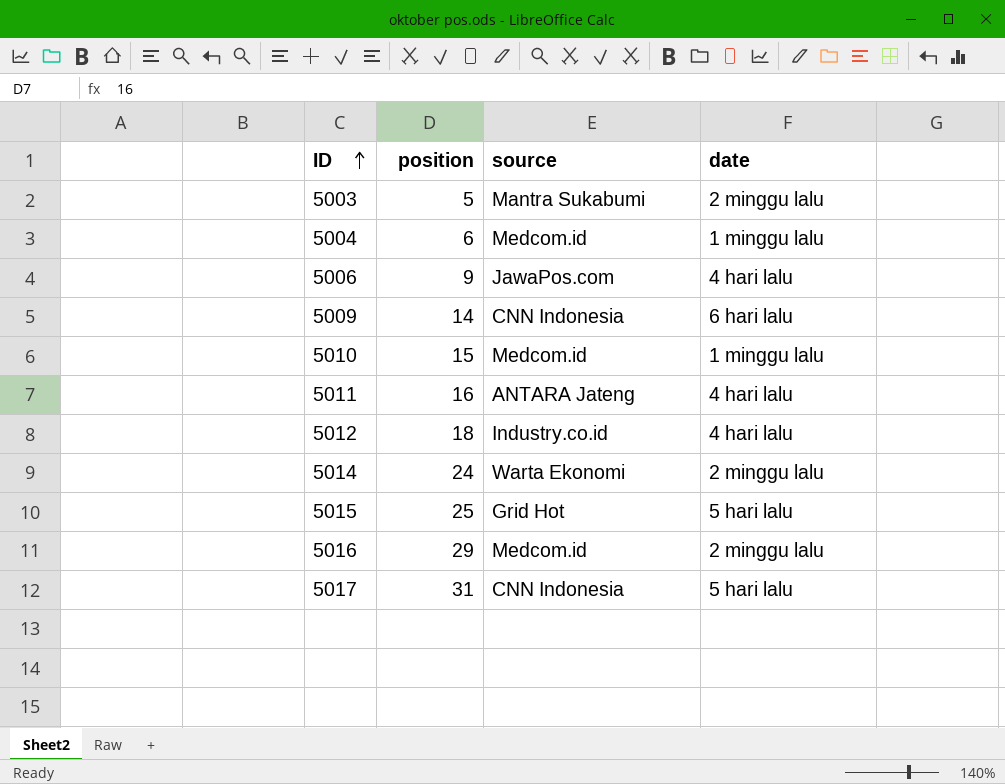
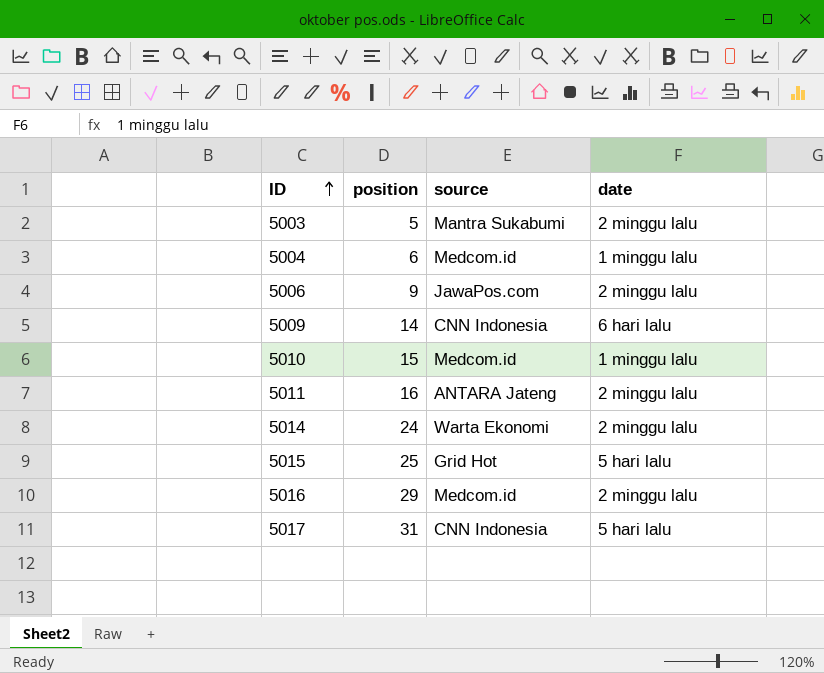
row 5012: 18 | Industry.co.id | 4 hari lalu -> none
5006 | date: 4 hari lalu -> 2 minggu lalu
5011 | date: 4 hari lalu -> 2 minggu lalu

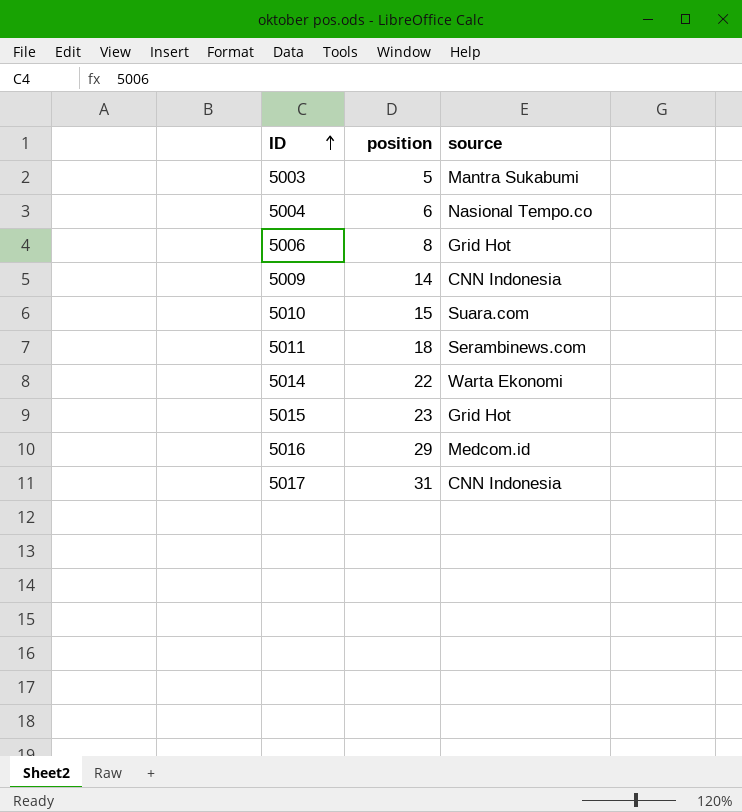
column date | position: 4 -> none
5004 | source: Medcom.id -> Nasional Tempo.co
5006 | position: 9 -> 8
5006 | source: JawaPos.com -> Grid Hot
5010 | source: Medcom.id -> Suara.com
5011 | position: 16 -> 18
5011 | source: ANTARA Jateng -> Serambinews.com
5014 | position: 24 -> 22
5015 | position: 25 -> 23

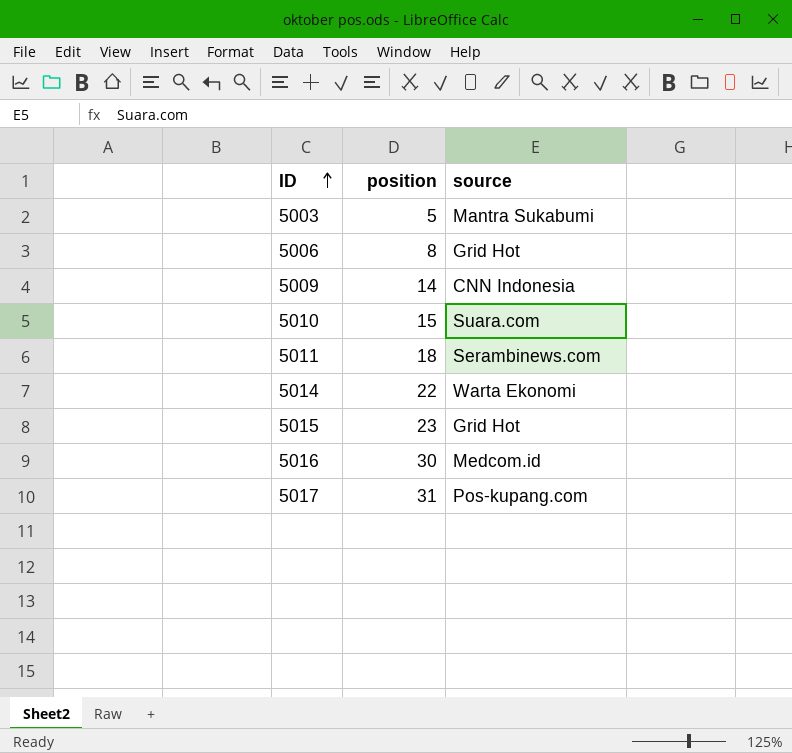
row 5004: 6 | Nasional Tempo.co -> none
5016 | position: 29 -> 30
5017 | source: CNN Indonesia -> Pos-kupang.com

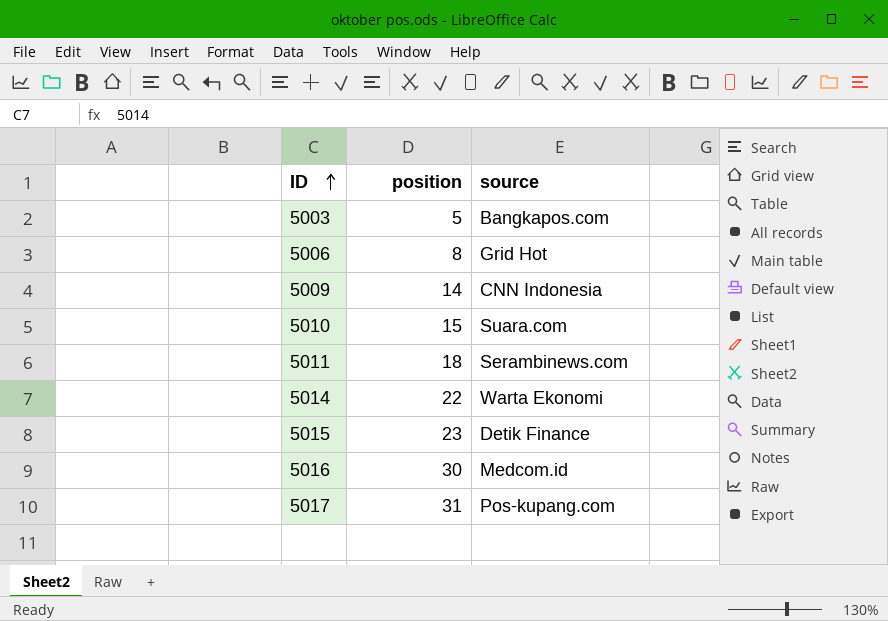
5003 | source: Mantra Sukabumi -> Bangkapos.com
5015 | source: Grid Hot -> Detik Finance

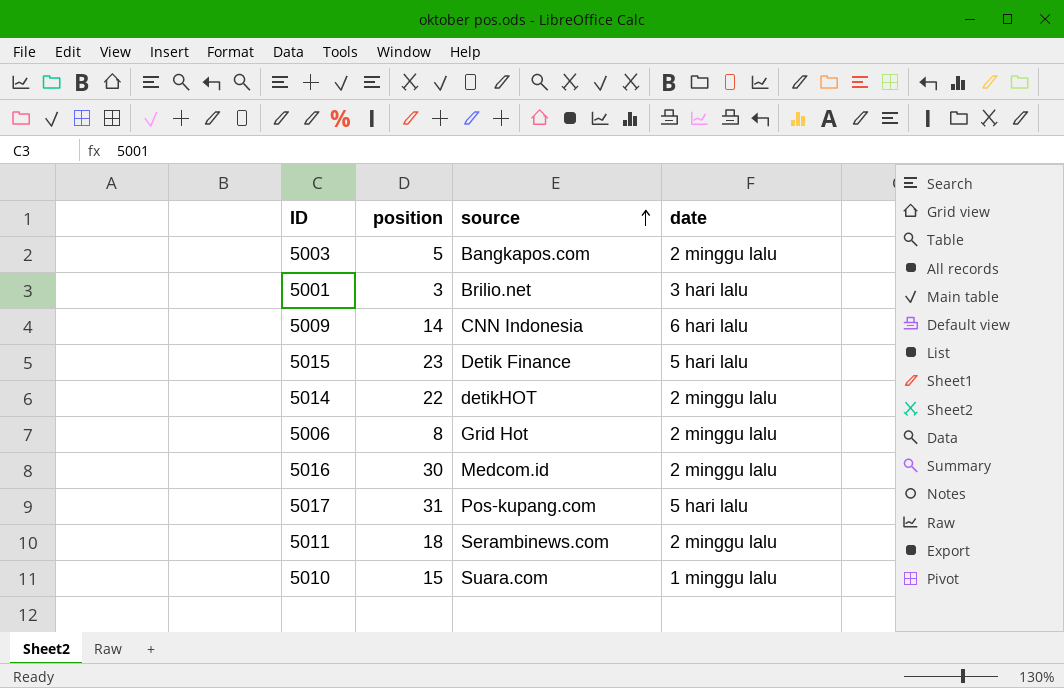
row order: ID ascending -> source ascending
column date | position: none -> 4
row 5001: none -> 3 | Brilio.net | 3 hari lalu
5014 | source: Warta Ekonomi -> detikHOT

